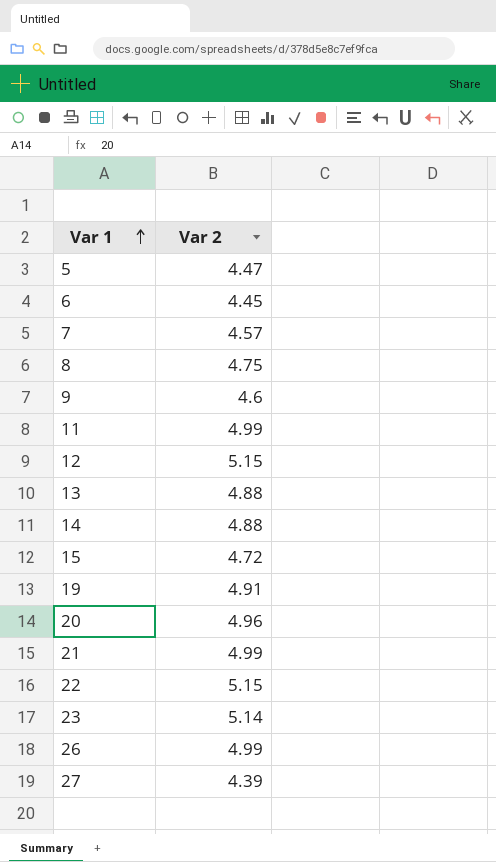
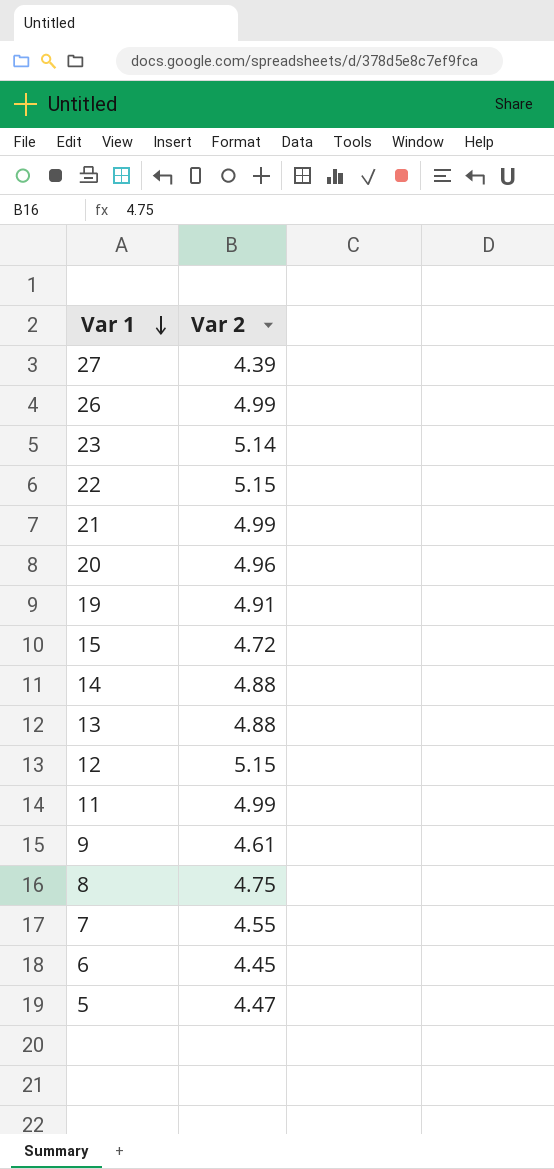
row order: Var 1 ascending -> Var 1 descending
9 | Var 2: 4.6 -> 4.61
7 | Var 2: 4.57 -> 4.55

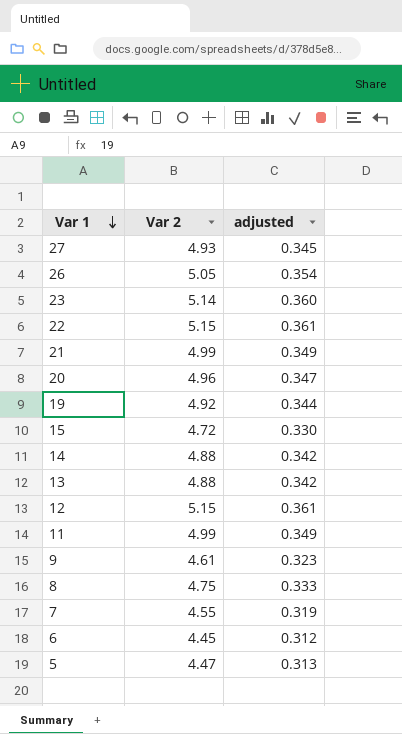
column adjusted | formula: none -> [Var 2] * 0.07
27 | Var 2: 4.39 -> 4.93
26 | Var 2: 4.99 -> 5.05
19 | Var 2: 4.91 -> 4.92

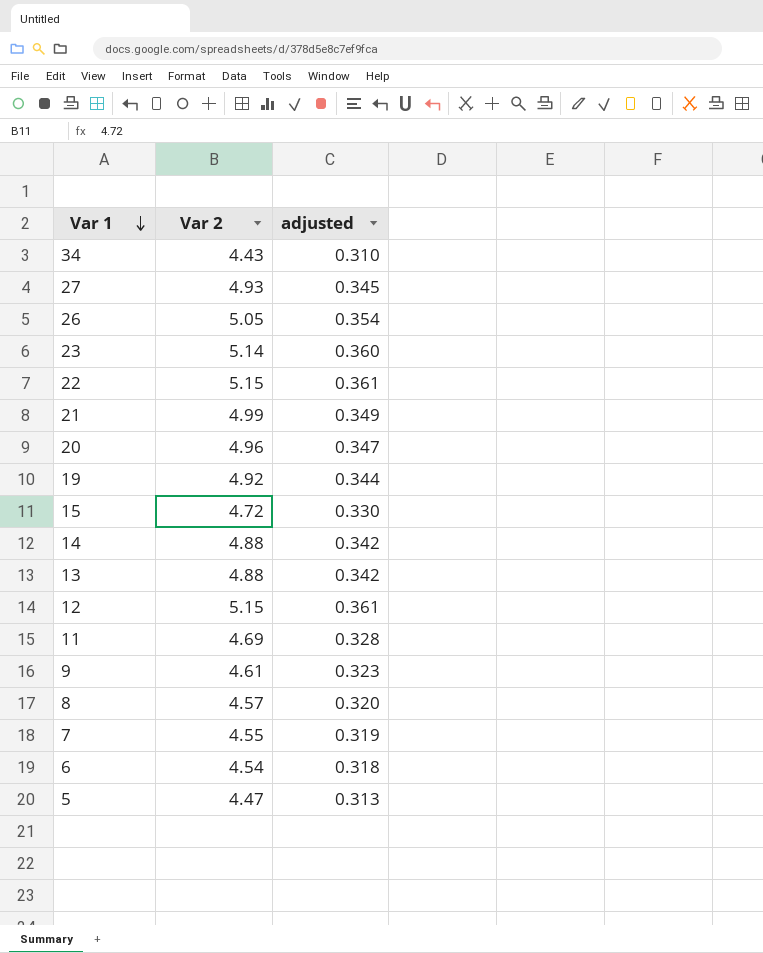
row 34: none -> 4.43 | 0.310
11 | Var 2: 4.99 -> 4.69
11 | adjusted: 0.349 -> 0.328
8 | Var 2: 4.75 -> 4.57
8 | adjusted: 0.333 -> 0.320
6 | Var 2: 4.45 -> 4.54
6 | adjusted: 0.312 -> 0.318

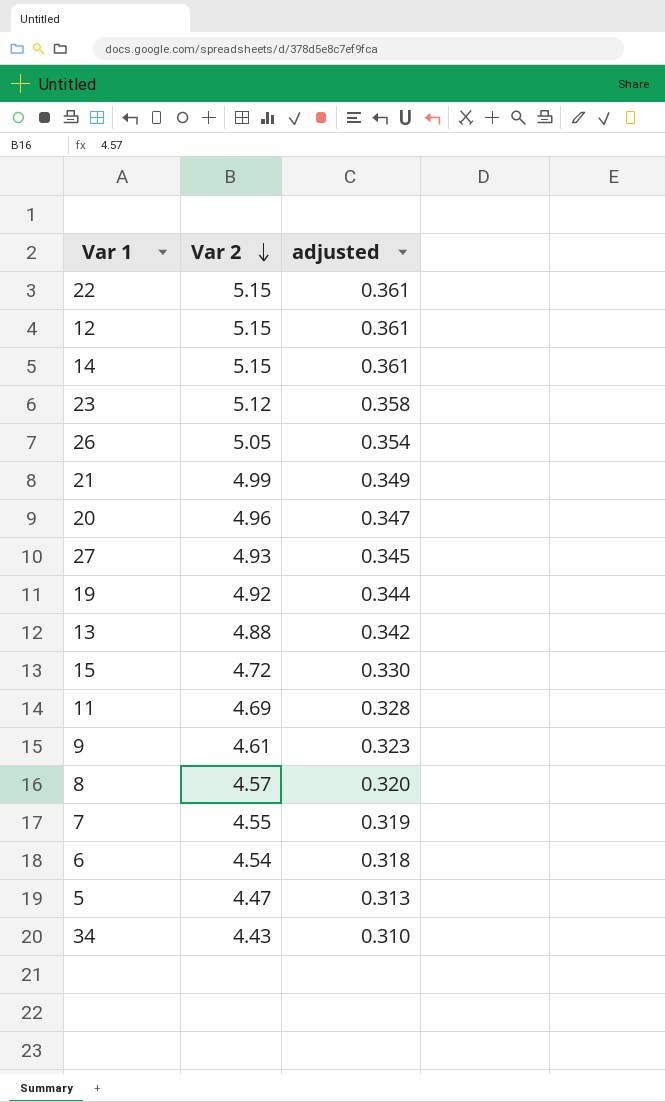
row order: Var 1 descending -> Var 2 descending
14 | Var 2: 4.88 -> 5.15
14 | adjusted: 0.342 -> 0.361
23 | Var 2: 5.14 -> 5.12
23 | adjusted: 0.360 -> 0.358

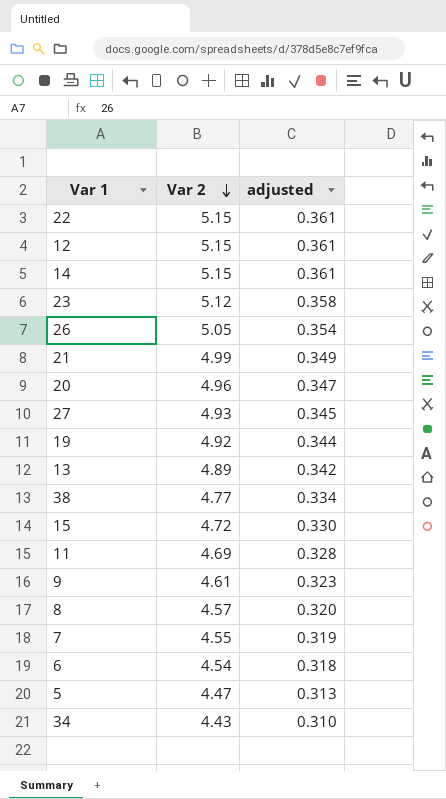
13 | Var 2: 4.88 -> 4.89
row 38: none -> 4.77 | 0.334

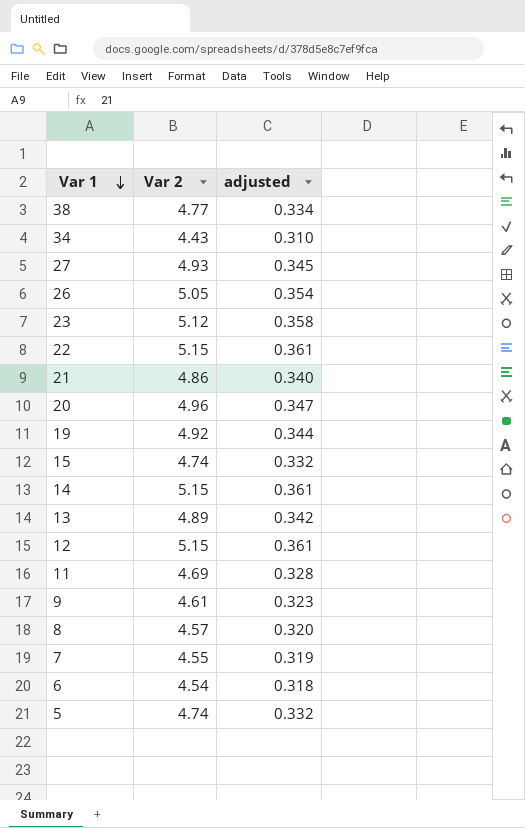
row order: Var 2 descending -> Var 1 descending
21 | Var 2: 4.99 -> 4.86
21 | adjusted: 0.349 -> 0.340
15 | Var 2: 4.72 -> 4.74
15 | adjusted: 0.330 -> 0.332
5 | Var 2: 4.47 -> 4.74
5 | adjusted: 0.313 -> 0.332

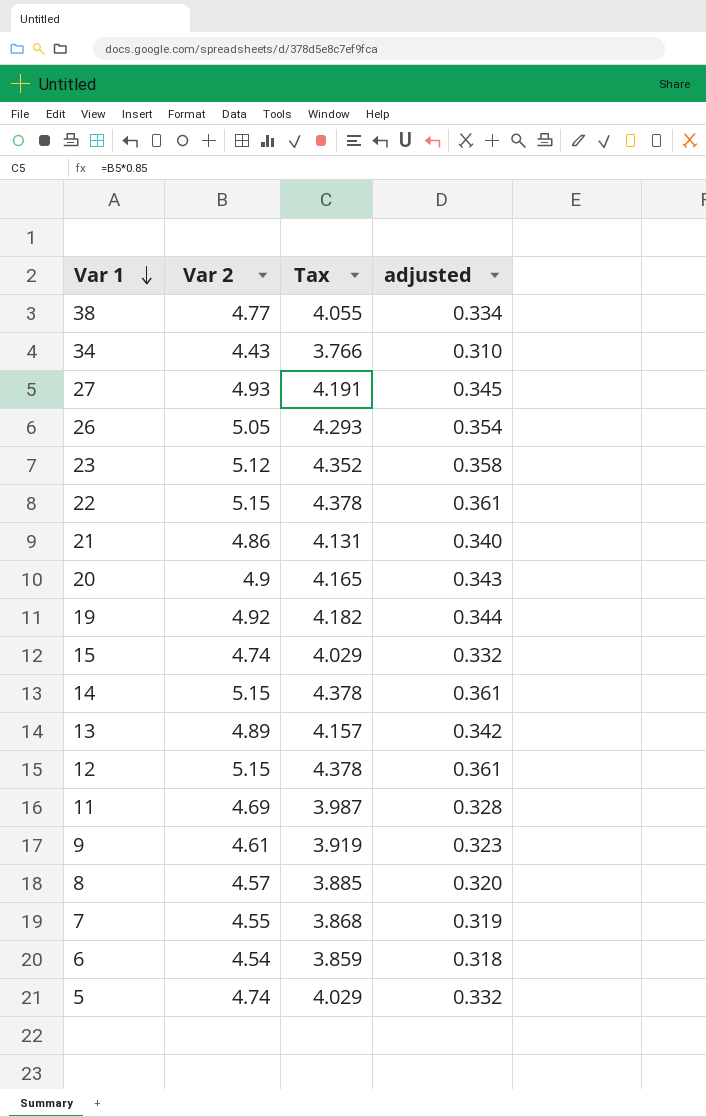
column Tax | formula: none -> [Var 2] * 0.85
20 | Var 2: 4.96 -> 4.9
20 | adjusted: 0.347 -> 0.343

